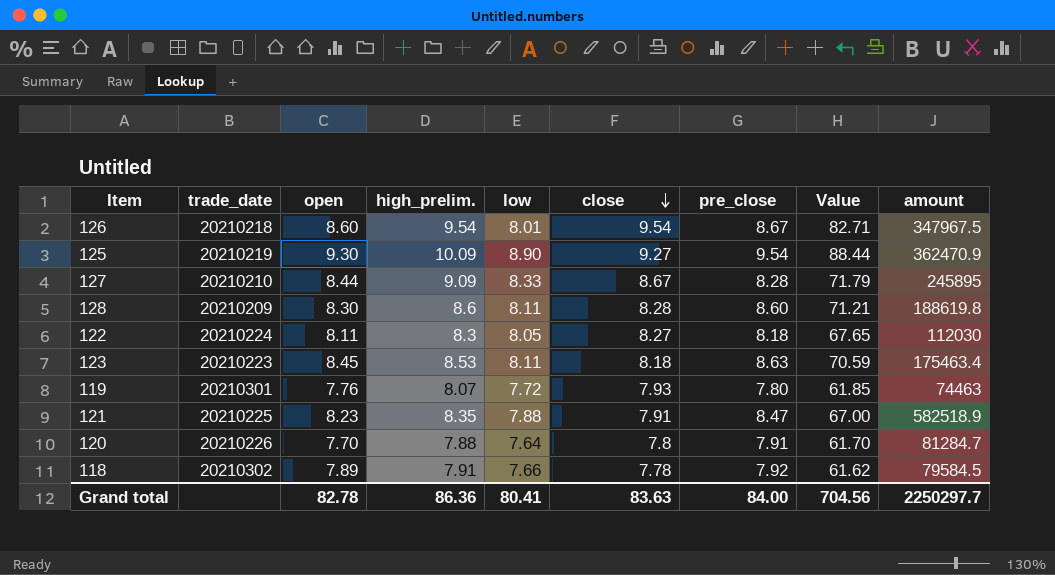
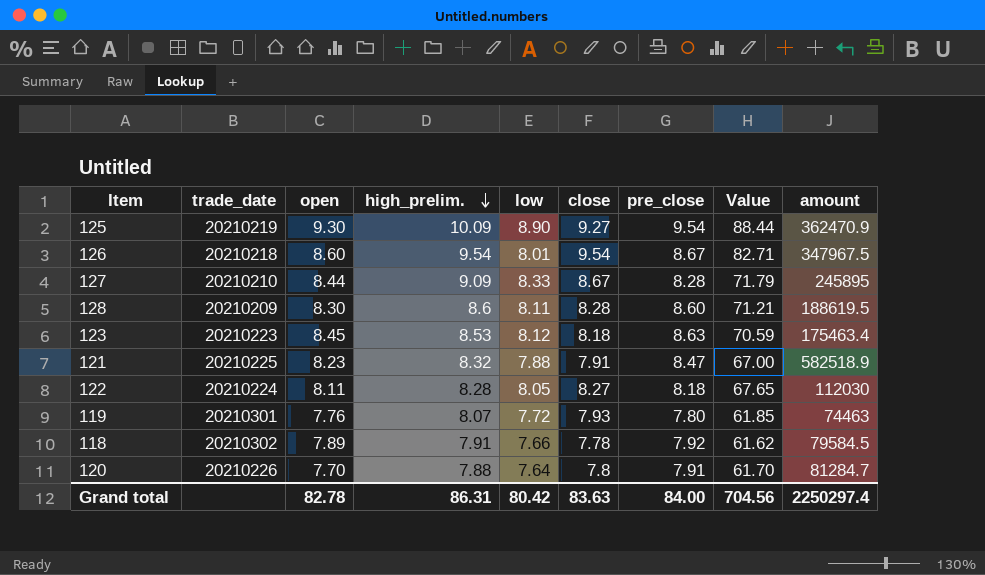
row order: close descending -> high_prelim. descending
128 | amount: 188619.8 -> 188619.5
123 | low: 8.11 -> 8.12
121 | high_prelim.: 8.35 -> 8.32
122 | high_prelim.: 8.3 -> 8.28
Grand total | high_prelim.: 86.36 -> 86.31
Grand total | low: 80.41 -> 80.42
Grand total | amount: 2250297.7 -> 2250297.4

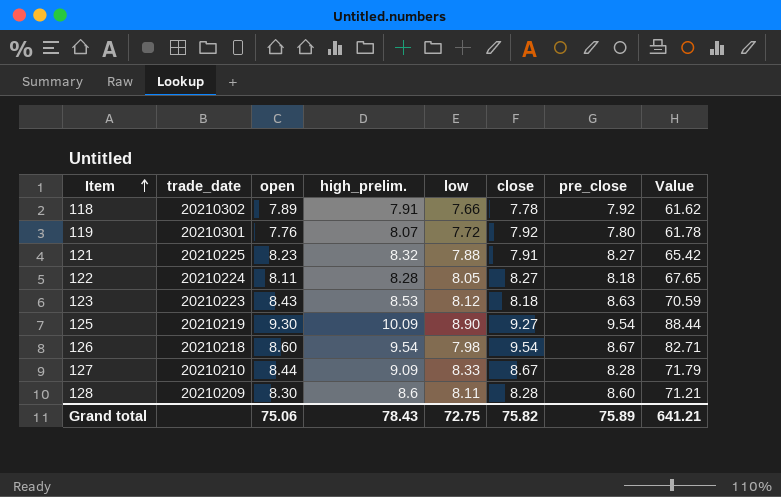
row order: high_prelim. descending -> Item ascending
column amount | position: 9 -> none
row 120: 20210226 | 7.70 | 7.88 | 7.64 | 7.8 | 7.91 | 61.70 | 81284.7 -> none
119 | close: 7.93 -> 7.92
119 | Value: 61.85 -> 61.78
121 | pre_close: 8.47 -> 8.27
121 | Value: 67.00 -> 65.42
123 | open: 8.45 -> 8.43
126 | low: 8.01 -> 7.98
Grand total | open: 82.78 -> 75.06
Grand total | high_prelim.: 86.31 -> 78.43
Grand total | low: 80.42 -> 72.75
Grand total | close: 83.63 -> 75.82
Grand total | pre_close: 84.00 -> 75.89
Grand total | Value: 704.56 -> 641.21

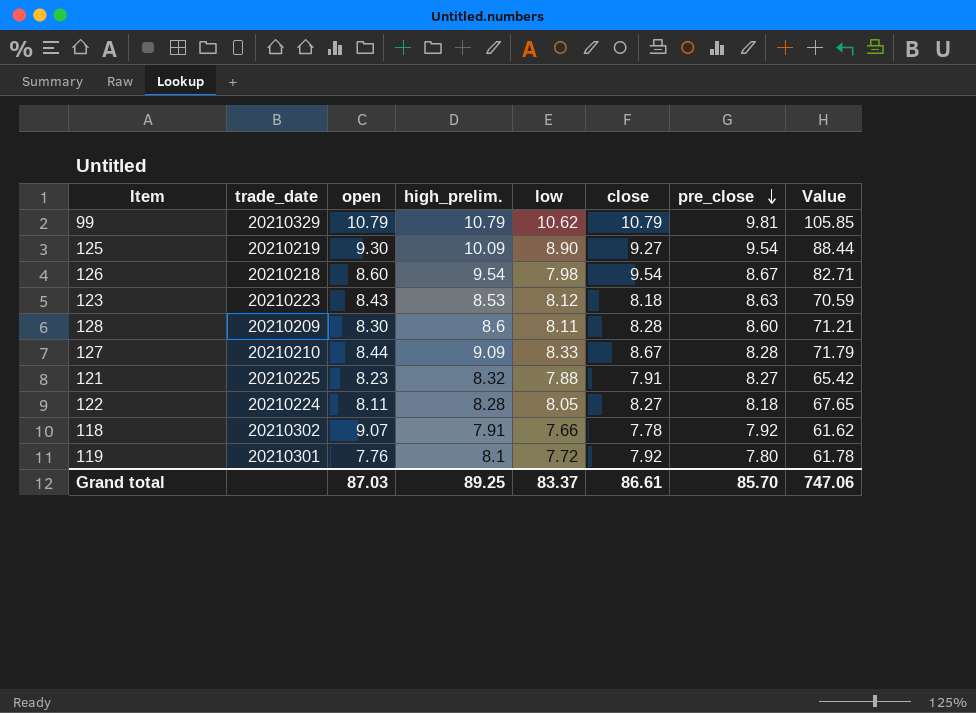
row order: Item ascending -> pre_close descending
row 99: none -> 20210329 | 10.79 | 10.79 | 10.62 | 10.79 | 9.81 | 105.85
118 | open: 7.89 -> 9.07
119 | high_prelim.: 8.07 -> 8.1
Grand total | open: 75.06 -> 87.03
Grand total | high_prelim.: 78.43 -> 89.25
Grand total | low: 72.75 -> 83.37
Grand total | close: 75.82 -> 86.61
Grand total | pre_close: 75.89 -> 85.70
Grand total | Value: 641.21 -> 747.06

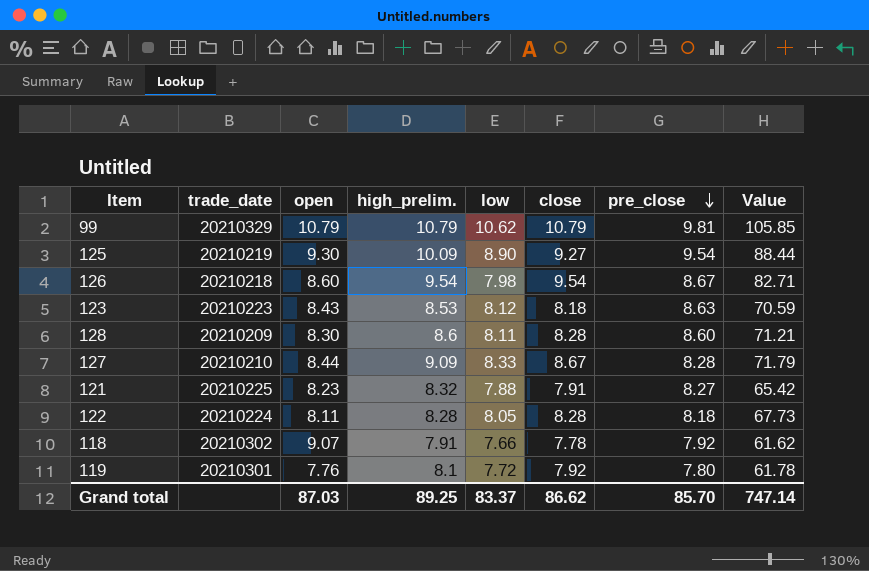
122 | close: 8.27 -> 8.28
122 | Value: 67.65 -> 67.73
Grand total | close: 86.61 -> 86.62
Grand total | Value: 747.06 -> 747.14

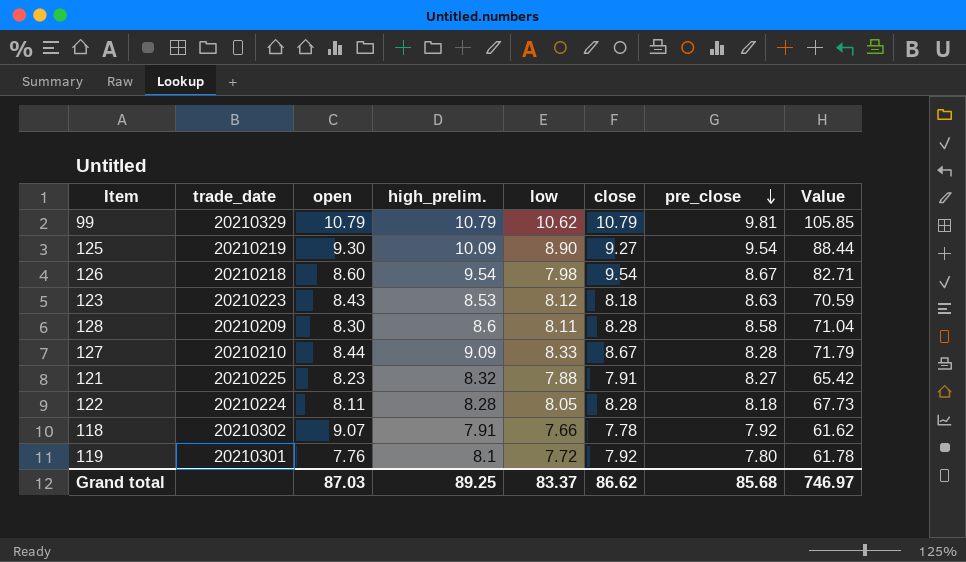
128 | pre_close: 8.60 -> 8.58
128 | Value: 71.21 -> 71.04
Grand total | pre_close: 85.70 -> 85.68
Grand total | Value: 747.14 -> 746.97

